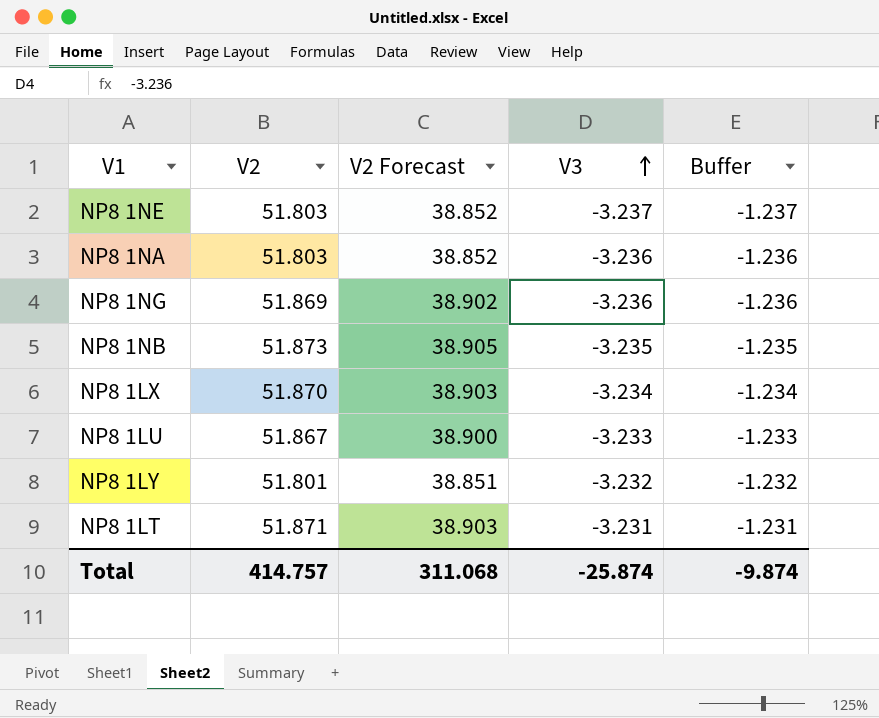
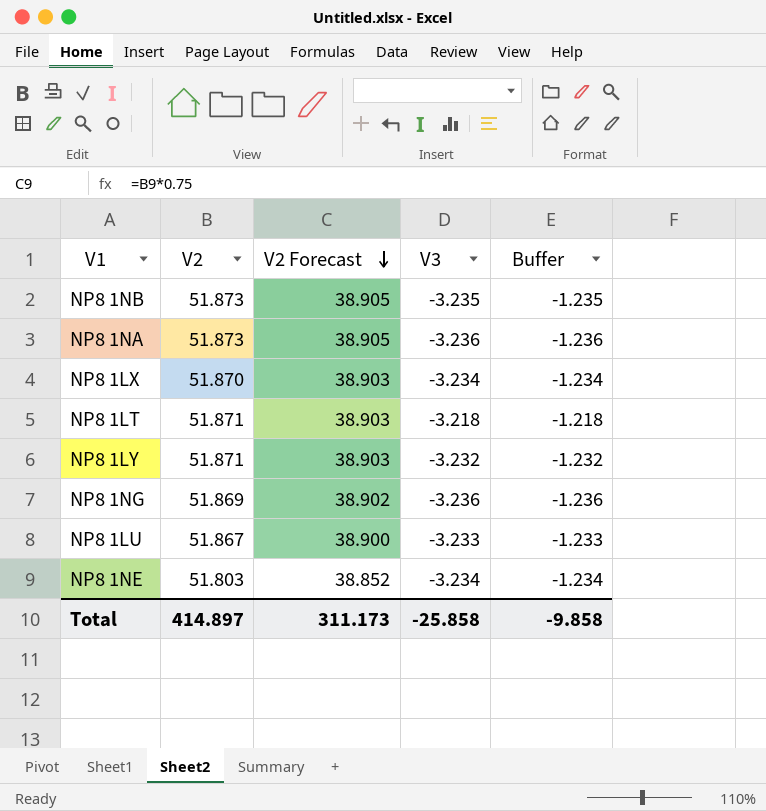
row order: V3 ascending -> V2 Forecast descending
NP8 1NA | V2: 51.803 -> 51.873
NP8 1NA | V2 Forecast: 38.852 -> 38.905
NP8 1LT | V3: -3.231 -> -3.218
NP8 1LT | Buffer: -1.231 -> -1.218
NP8 1LY | V2: 51.801 -> 51.871
NP8 1LY | V2 Forecast: 38.851 -> 38.903
NP8 1NE | V3: -3.237 -> -3.234
NP8 1NE | Buffer: -1.237 -> -1.234
Total | V2: 414.757 -> 414.897
Total | V2 Forecast: 311.068 -> 311.173
Total | V3: -25.874 -> -25.858
Total | Buffer: -9.874 -> -9.858

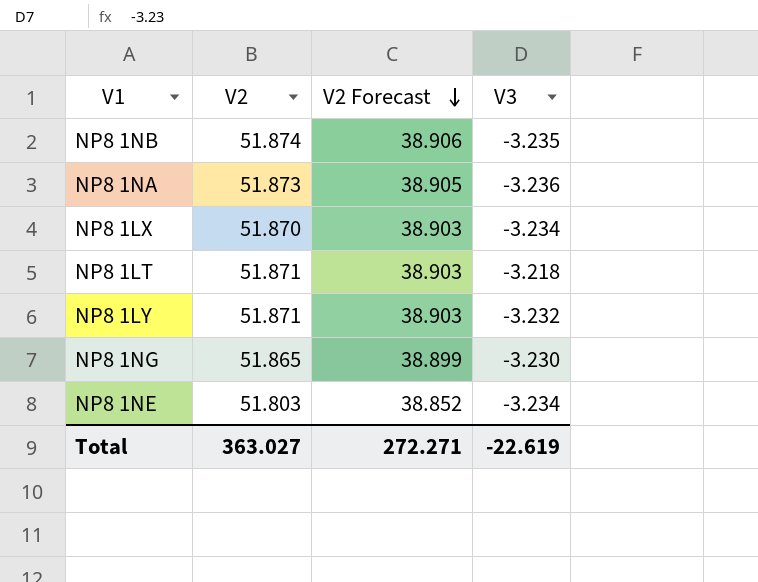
column Buffer | formula: [V3] + 2 -> none
row NP8 1LU: 51.867 | 38.900 | -3.233 | -1.233 -> none
NP8 1NB | V2: 51.873 -> 51.874
NP8 1NB | V2 Forecast: 38.905 -> 38.906
NP8 1NG | V2: 51.869 -> 51.865
NP8 1NG | V2 Forecast: 38.902 -> 38.899
NP8 1NG | V3: -3.236 -> -3.230
Total | V2: 414.897 -> 363.027
Total | V2 Forecast: 311.173 -> 272.271
Total | V3: -25.858 -> -22.619

